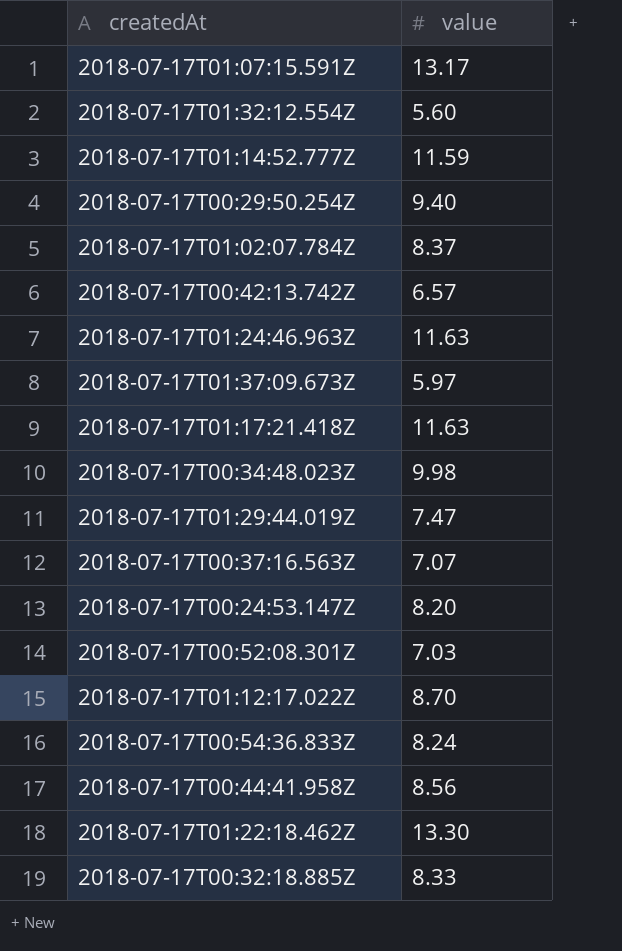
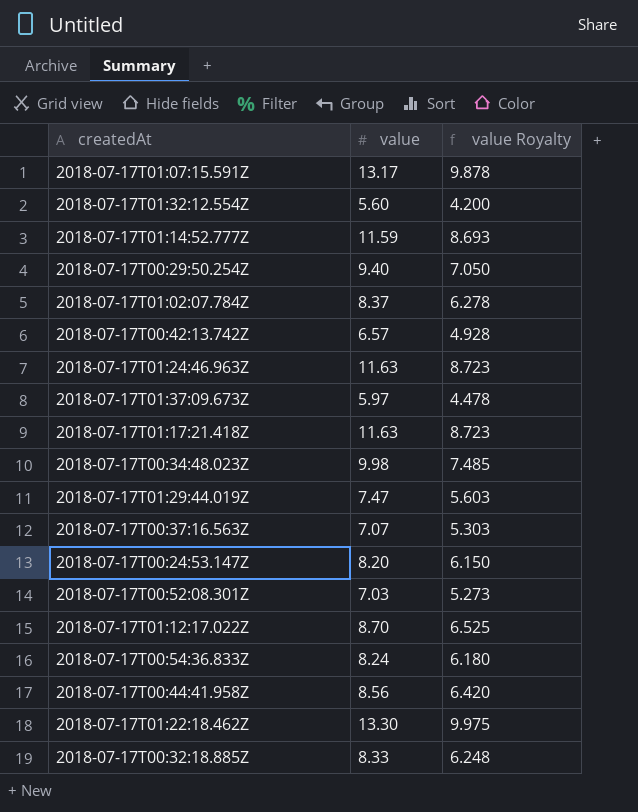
column value Royalty | formula: none -> [value] * 0.75

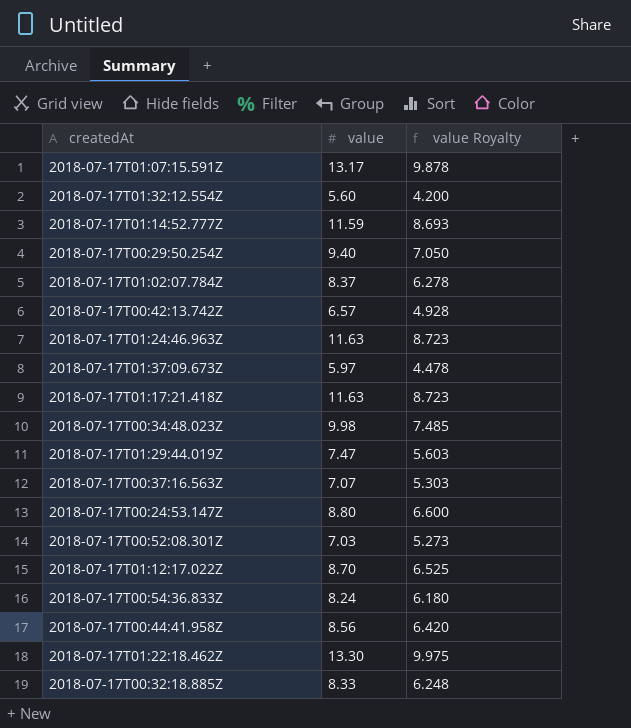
2018-07-17T00:24:53.147Z | value: 8.20 -> 8.80
2018-07-17T00:24:53.147Z | value Royalty: 6.150 -> 6.600

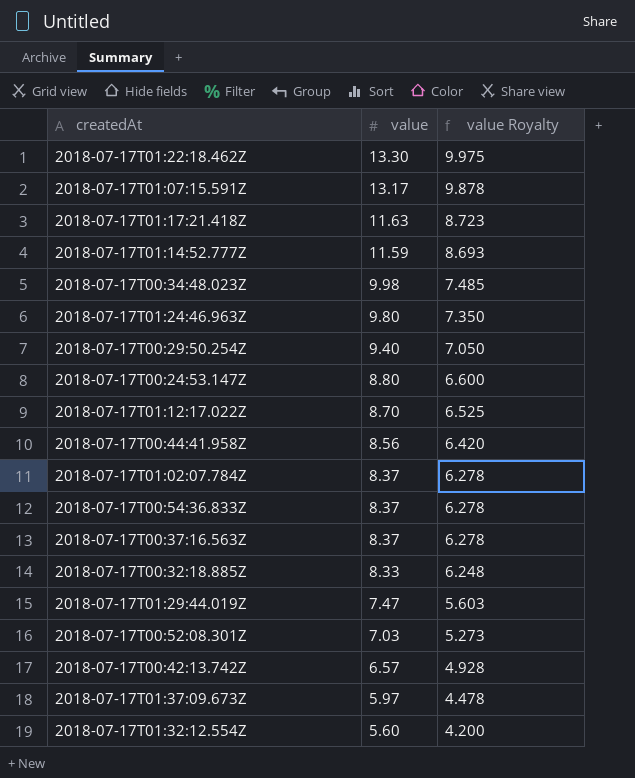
row order: none -> value descending
2018-07-17T01:24:46.963Z | value: 11.63 -> 9.80
2018-07-17T01:24:46.963Z | value Royalty: 8.723 -> 7.350
2018-07-17T00:54:36.833Z | value: 8.24 -> 8.37
2018-07-17T00:54:36.833Z | value Royalty: 6.180 -> 6.278
2018-07-17T00:37:16.563Z | value: 7.07 -> 8.37
2018-07-17T00:37:16.563Z | value Royalty: 5.303 -> 6.278

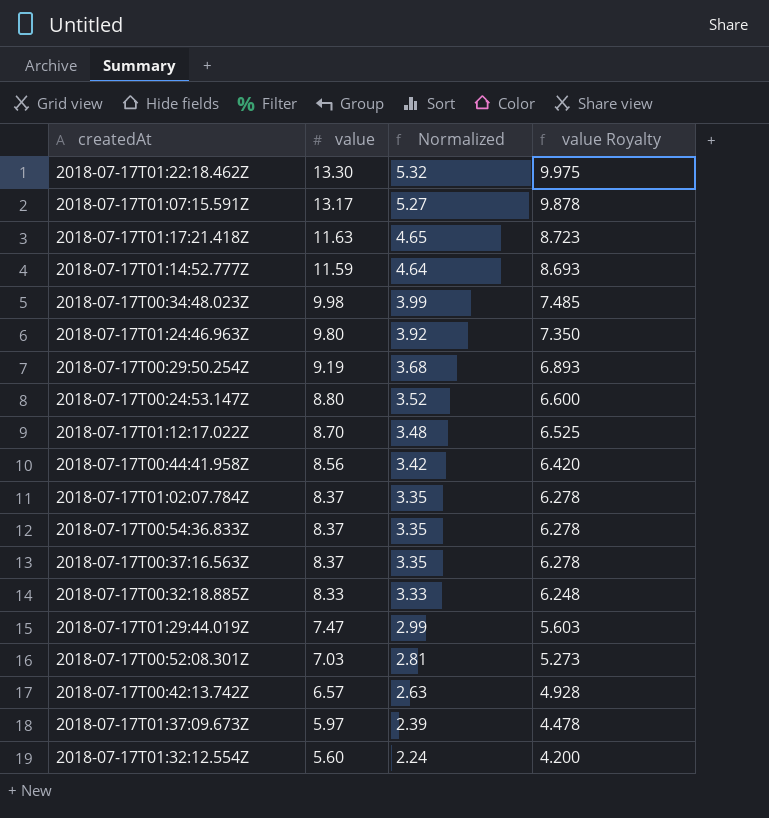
column Normalized | formula: none -> [value] * 0.4
2018-07-17T00:29:50.254Z | value: 9.40 -> 9.19
2018-07-17T00:29:50.254Z | value Royalty: 7.050 -> 6.893

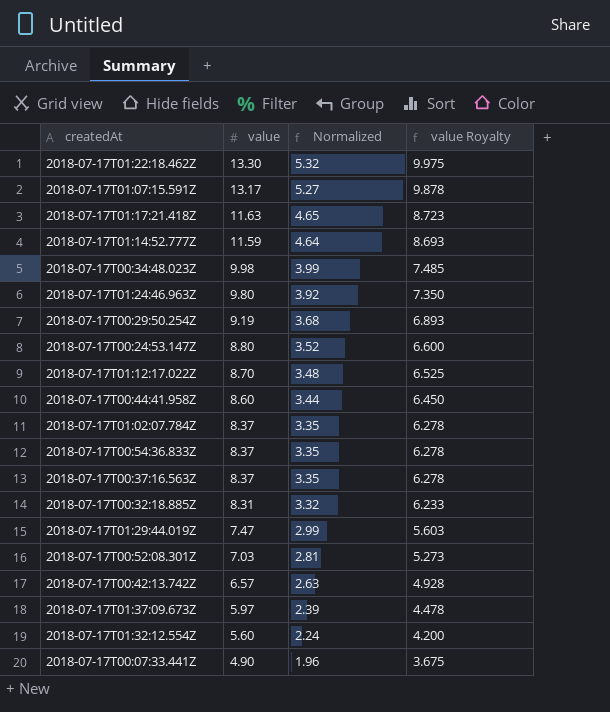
2018-07-17T00:44:41.958Z | value: 8.56 -> 8.60
2018-07-17T00:44:41.958Z | Normalized: 3.42 -> 3.44
2018-07-17T00:44:41.958Z | value Royalty: 6.420 -> 6.450
2018-07-17T00:32:18.885Z | value: 8.33 -> 8.31
2018-07-17T00:32:18.885Z | Normalized: 3.33 -> 3.32
2018-07-17T00:32:18.885Z | value Royalty: 6.248 -> 6.233
row 2018-07-17T00:07:33.441Z: none -> 4.90 | 1.96 | 3.675

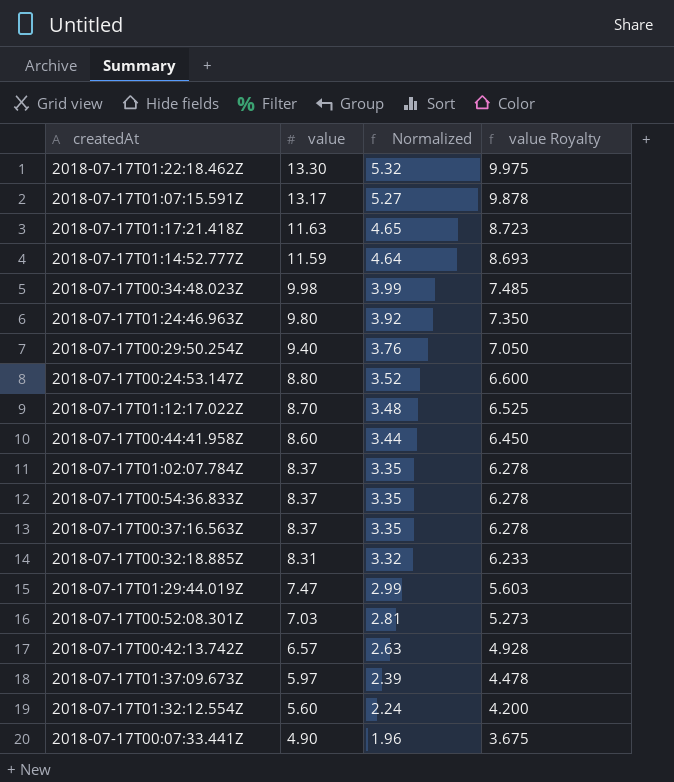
2018-07-17T00:29:50.254Z | value: 9.19 -> 9.40
2018-07-17T00:29:50.254Z | Normalized: 3.68 -> 3.76
2018-07-17T00:29:50.254Z | value Royalty: 6.893 -> 7.050

